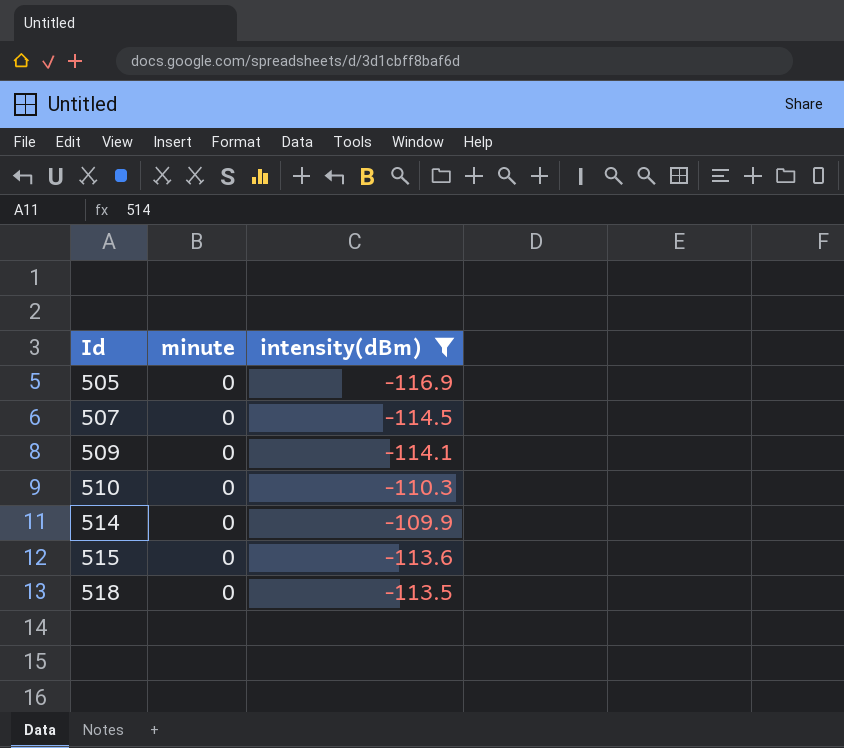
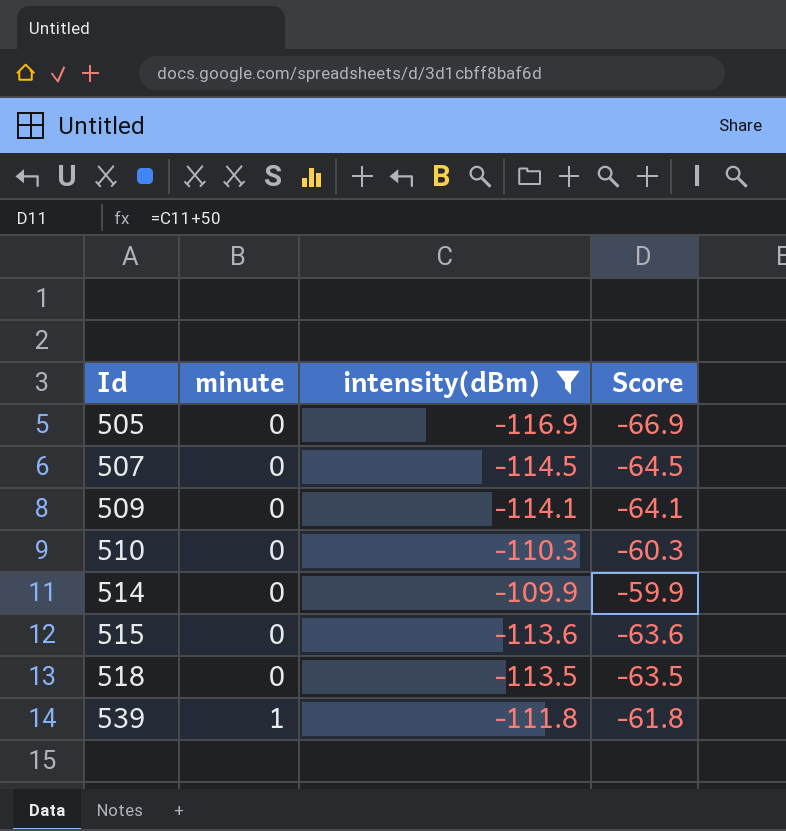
column Score | formula: none -> [intensity(dBm)] + 50
row 539: none -> 1 | -111.8 | -61.8

